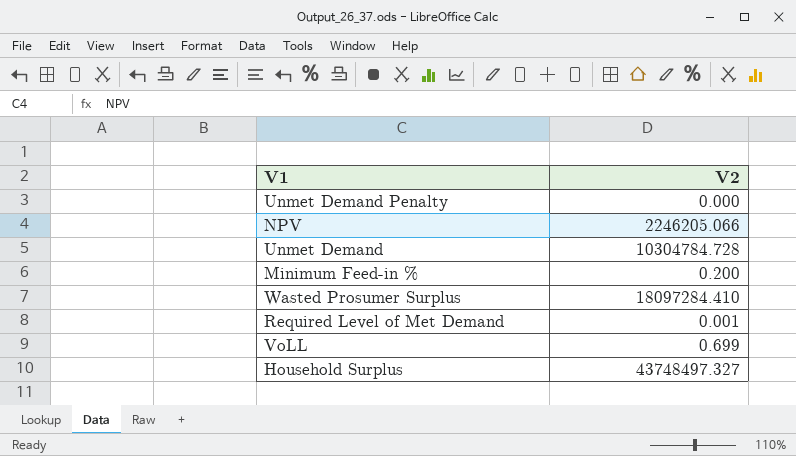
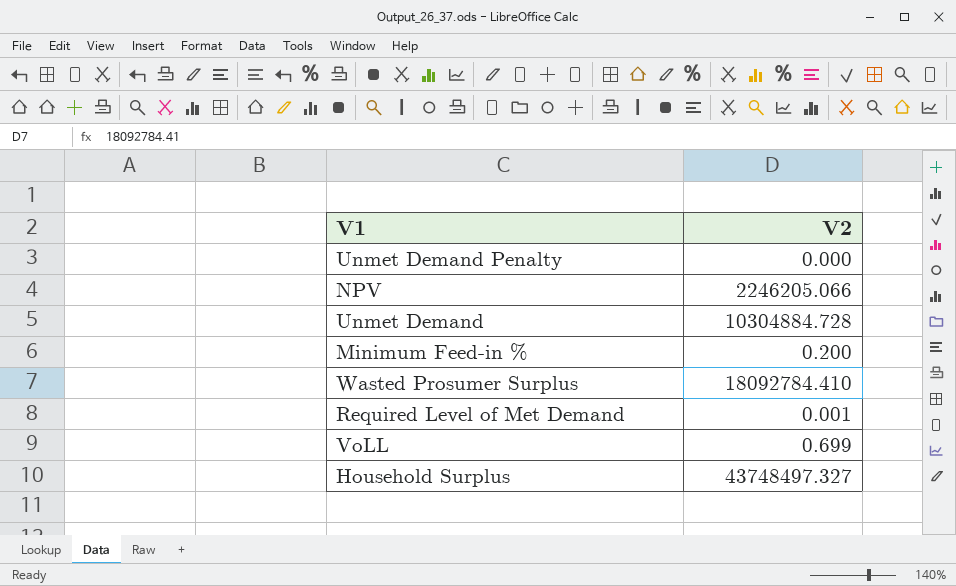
Unmet Demand | V2: 10304784.728 -> 10304884.728
Wasted Prosumer Surplus | V2: 18097284.410 -> 18092784.410

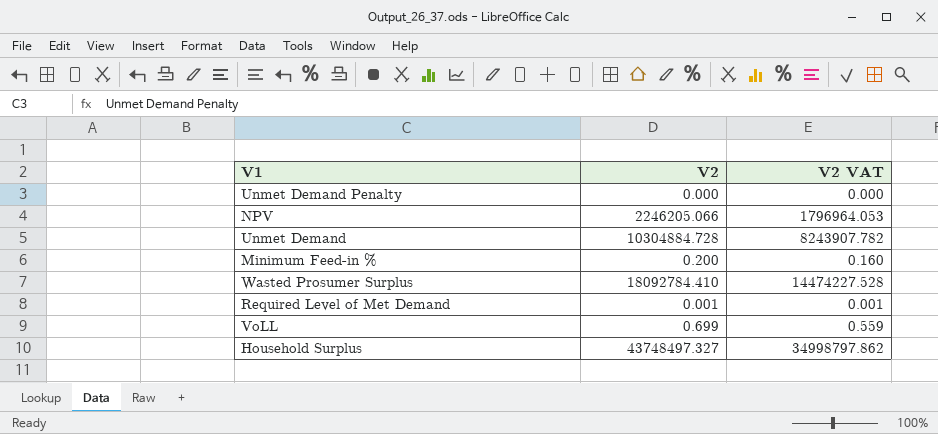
column V2 VAT | formula: none -> [V2] * 0.8

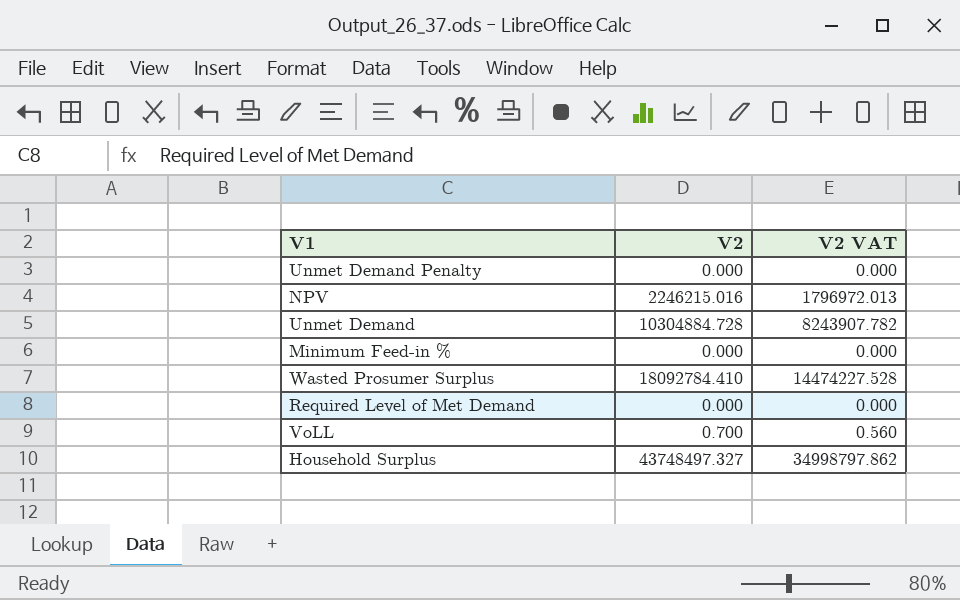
NPV | V2: 2246205.066 -> 2246215.016
NPV | V2 VAT: 1796964.053 -> 1796972.013
Minimum Feed-in % | V2: 0.200 -> 0.000
Minimum Feed-in % | V2 VAT: 0.160 -> 0.000
Required Level of Met Demand | V2: 0.001 -> 0.000
Required Level of Met Demand | V2 VAT: 0.001 -> 0.000
VoLL | V2: 0.699 -> 0.700
VoLL | V2 VAT: 0.559 -> 0.560

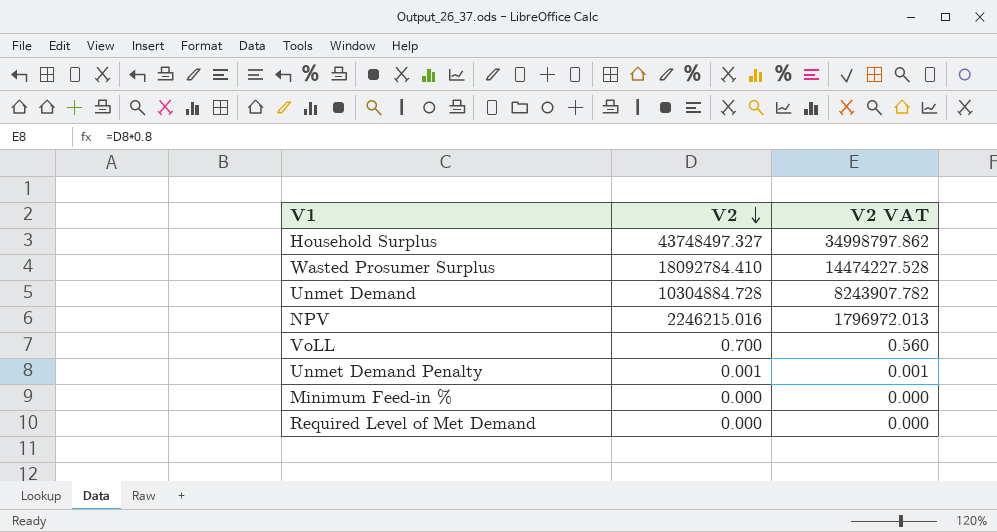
row order: none -> V2 descending
Unmet Demand Penalty | V2: 0.000 -> 0.001
Unmet Demand Penalty | V2 VAT: 0.000 -> 0.001

